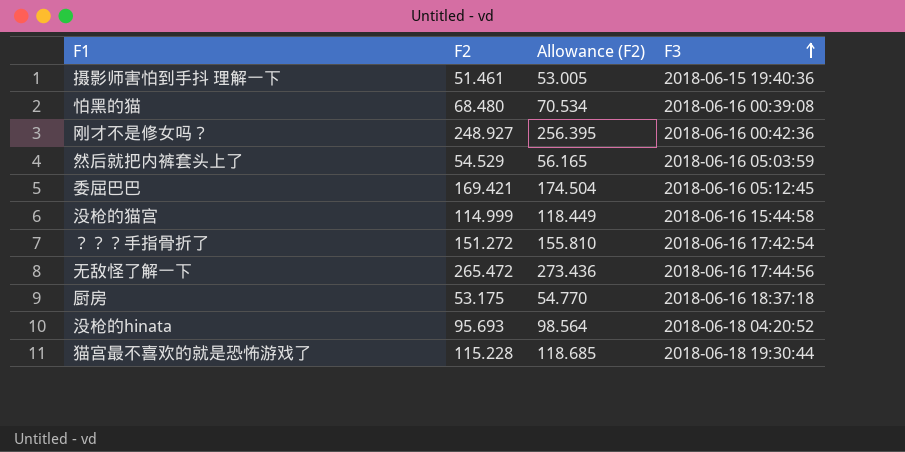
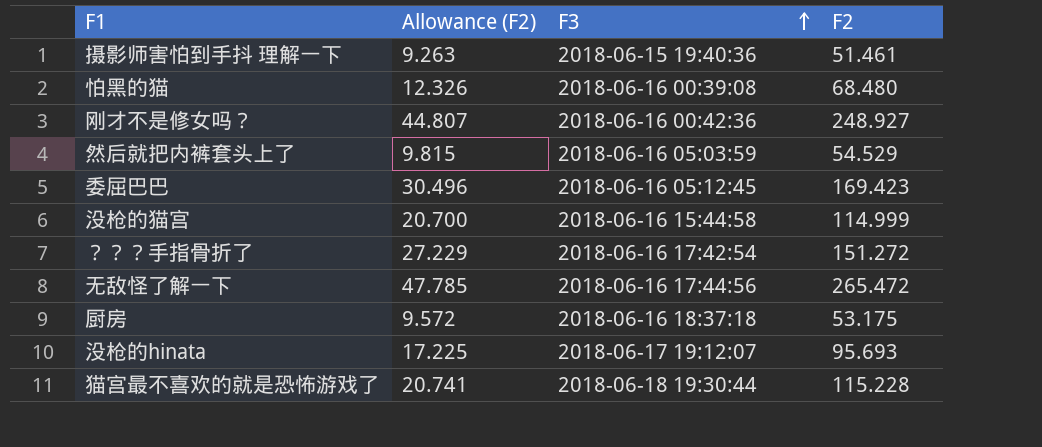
column Allowance (F2) | formula: [F2] * 1.03 -> [F2] * 0.18
column F2 | position: 2 -> 4
委屈巴巴 | F2: 169.421 -> 169.423
没枪的hinata | F3: 2018-06-18 04:20:52 -> 2018-06-17 19:12:07

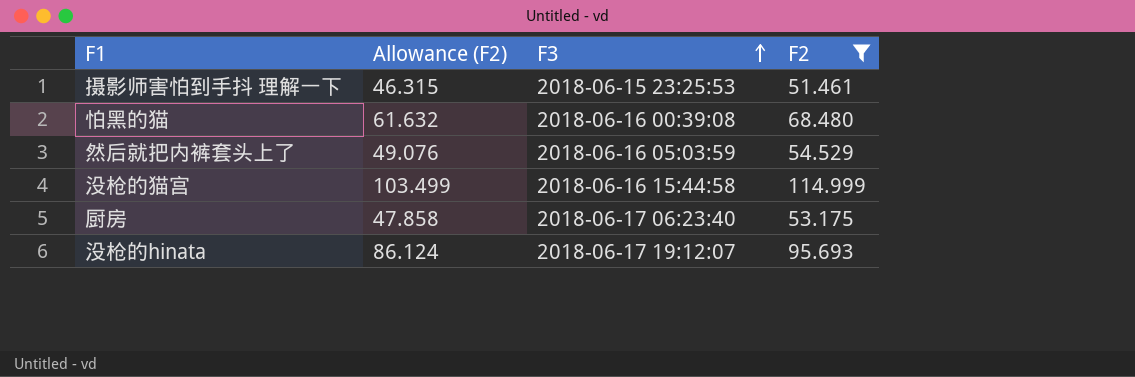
filter: none -> F2 <= 114.999
column Allowance (F2) | formula: [F2] * 0.18 -> [F2] * 0.9
摄影师害怕到手抖 理解一下 | F3: 2018-06-15 19:40:36 -> 2018-06-15 23:25:53
厨房 | F3: 2018-06-16 18:37:18 -> 2018-06-17 06:23:40

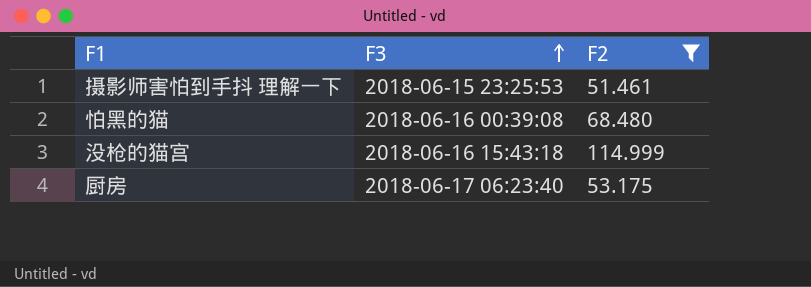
column Allowance (F2) | formula: [F2] * 0.9 -> none
row 然后就把内裤套头上了: 49.076 | 2018-06-16 05:03:59 | 54.529 -> none
row 没枪的hinata: 86.124 | 2018-06-17 19:12:07 | 95.693 -> none
没枪的猫宫 | F3: 2018-06-16 15:44:58 -> 2018-06-16 15:43:18

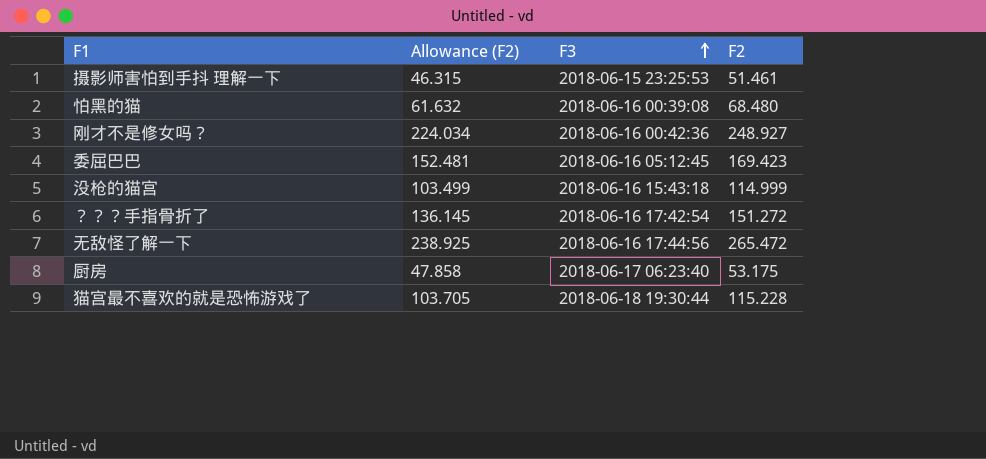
filter: F2 <= 114.999 -> none
column Allowance (F2) | formula: none -> [F2] * 0.9

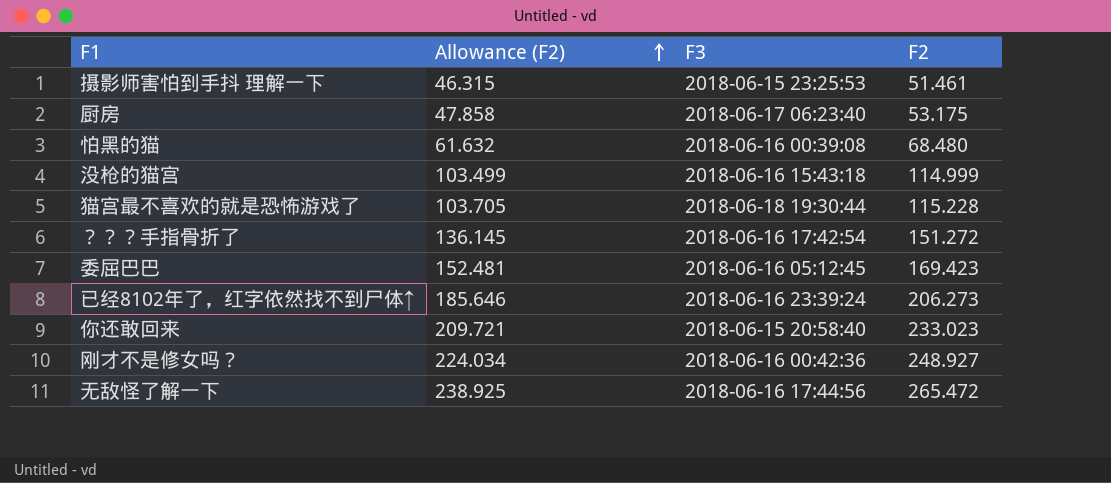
row order: F3 ascending -> Allowance (F2) ascending
row 已经8102年了，红字依然找不到尸体↑: none -> 185.646 | 2018-06-16 23:39:24 | 206.273
row 你还敢回来: none -> 209.721 | 2018-06-15 20:58:40 | 233.023

